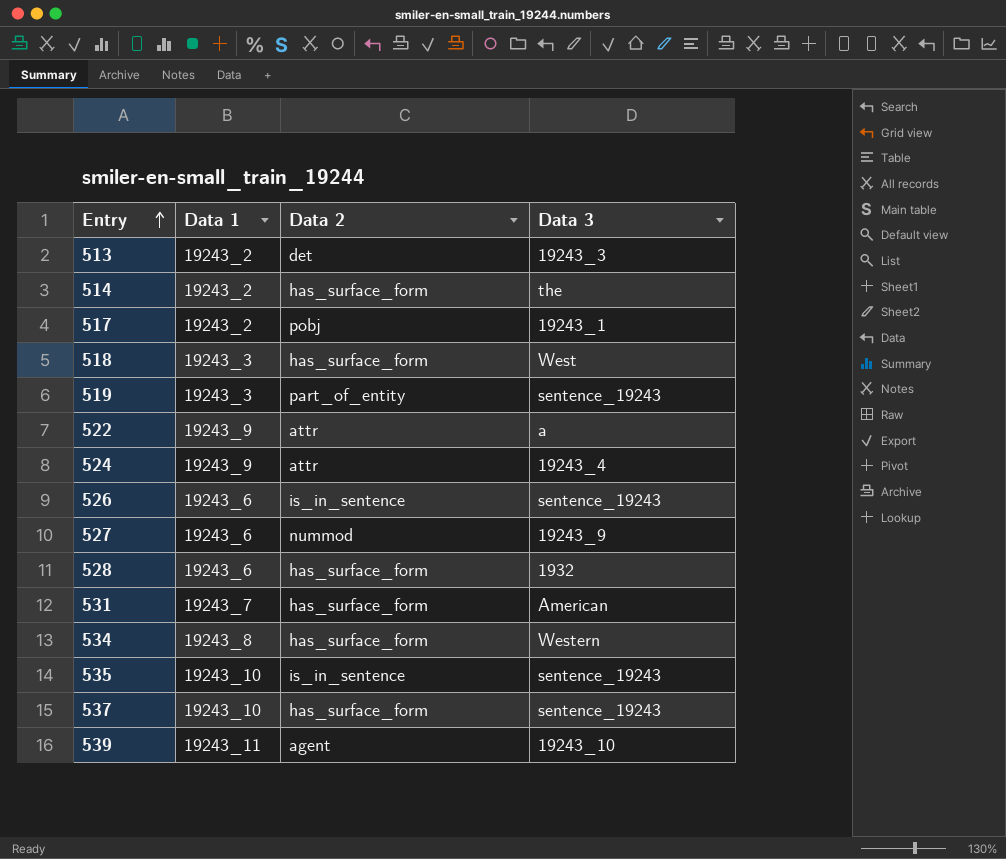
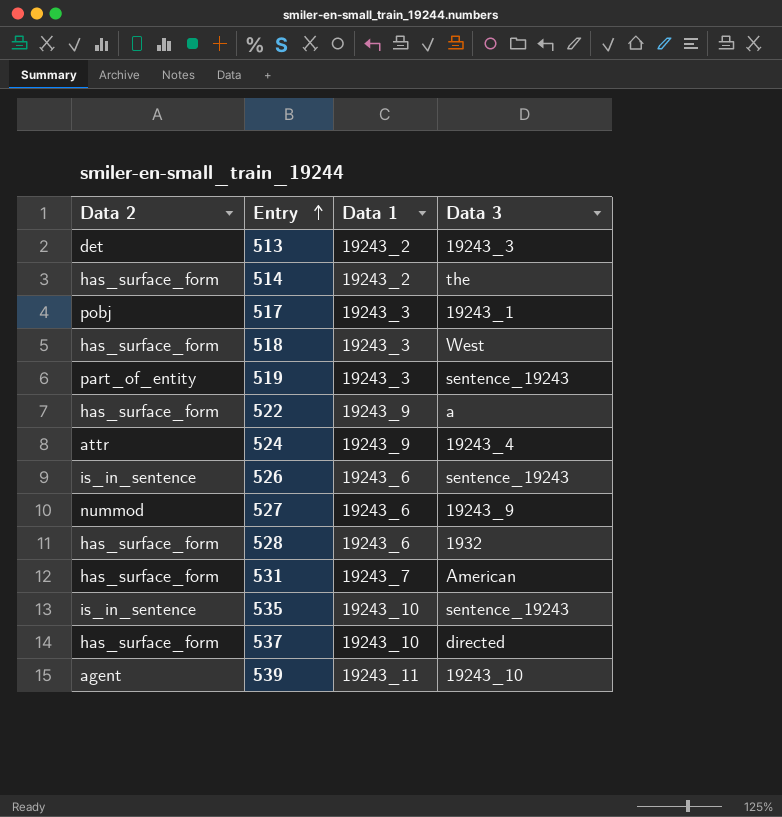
column Data 2 | position: 3 -> 1
row 534: 19243_8 | has_surface_form | Western -> none
517 | Data 1: 19243_2 -> 19243_3
522 | Data 2: attr -> has_surface_form
537 | Data 3: sentence_19243 -> directed

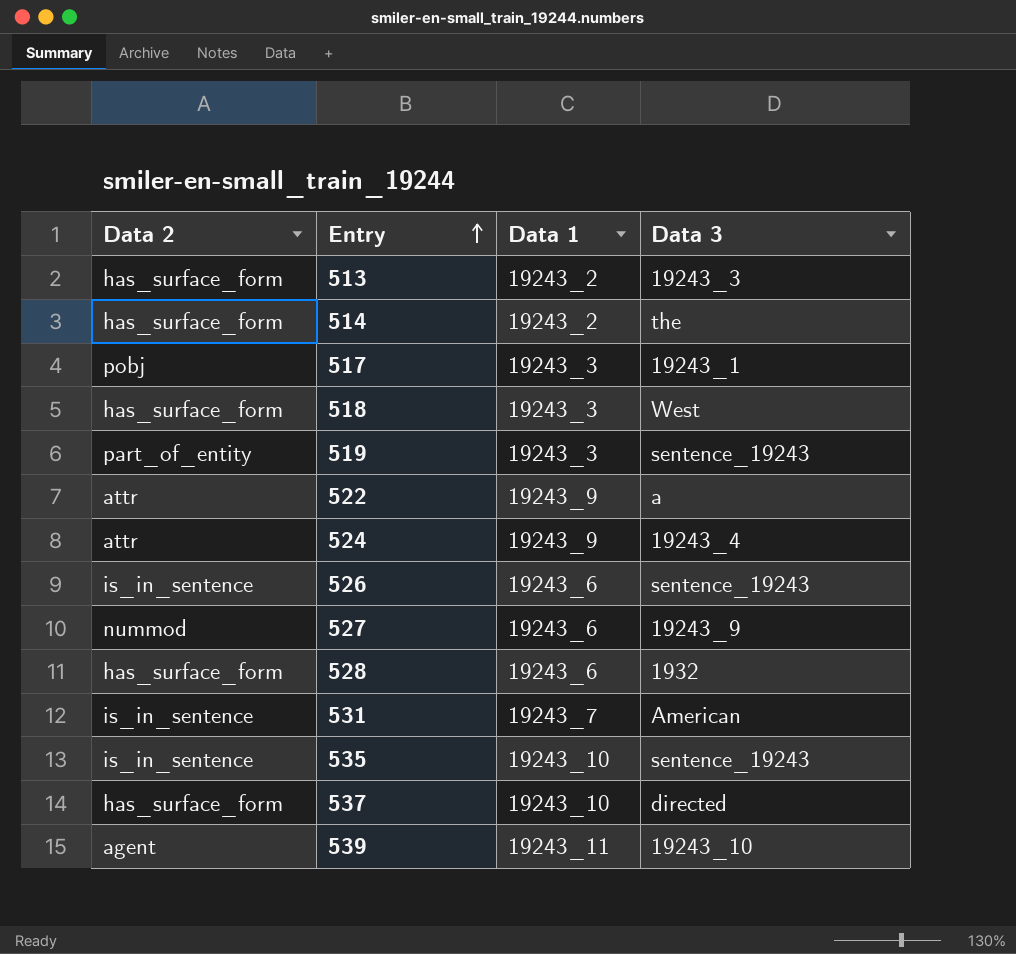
513 | Data 2: det -> has_surface_form
522 | Data 2: has_surface_form -> attr
531 | Data 2: has_surface_form -> is_in_sentence

